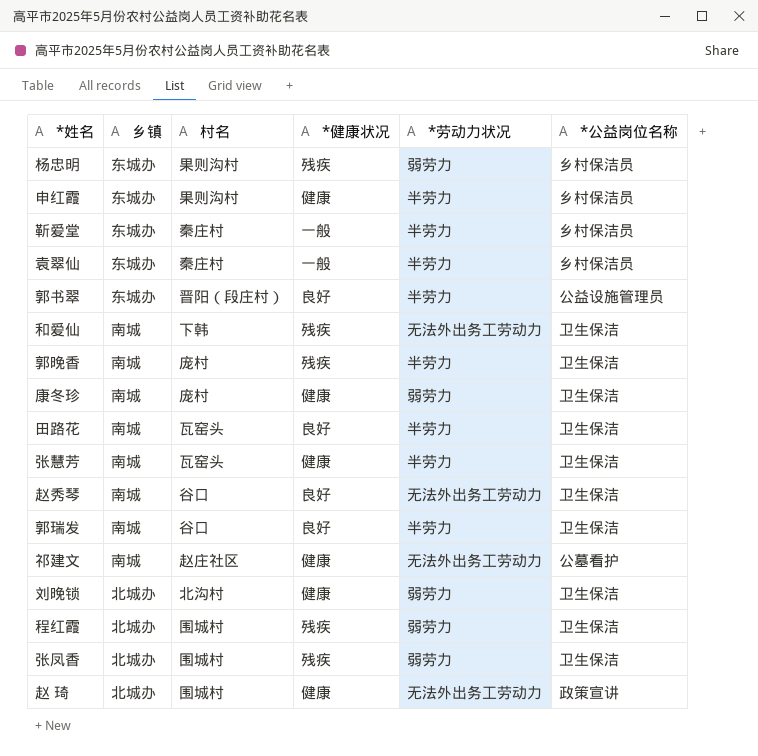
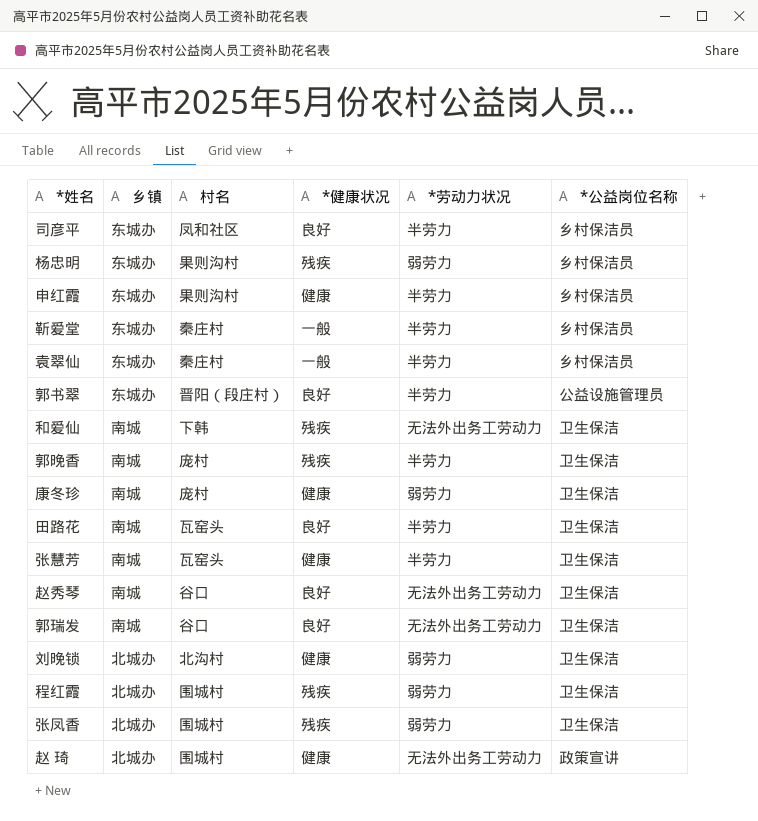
row 祁建文: 南城 | 赵庄社区 | 健康 | 无法外出务工劳动力 | 公墓看护 -> none
row 司彦平: none -> 东城办 | 凤和社区 | 良好 | 半劳力 | 乡村保洁员
郭瑞发 | *劳动力状况: 半劳力 -> 无法外出务工劳动力

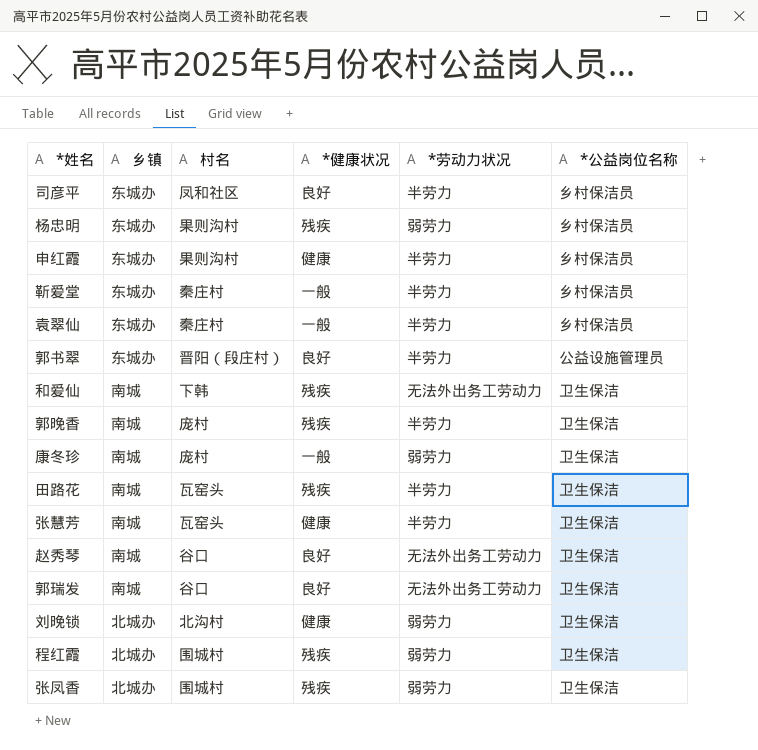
row 赵 琦: 北城办 | 围城村 | 健康 | 无法外出务工劳动力 | 政策宣讲 -> none
康冬珍 | *健康状况: 健康 -> 一般
田路花 | *健康状况: 良好 -> 残疾

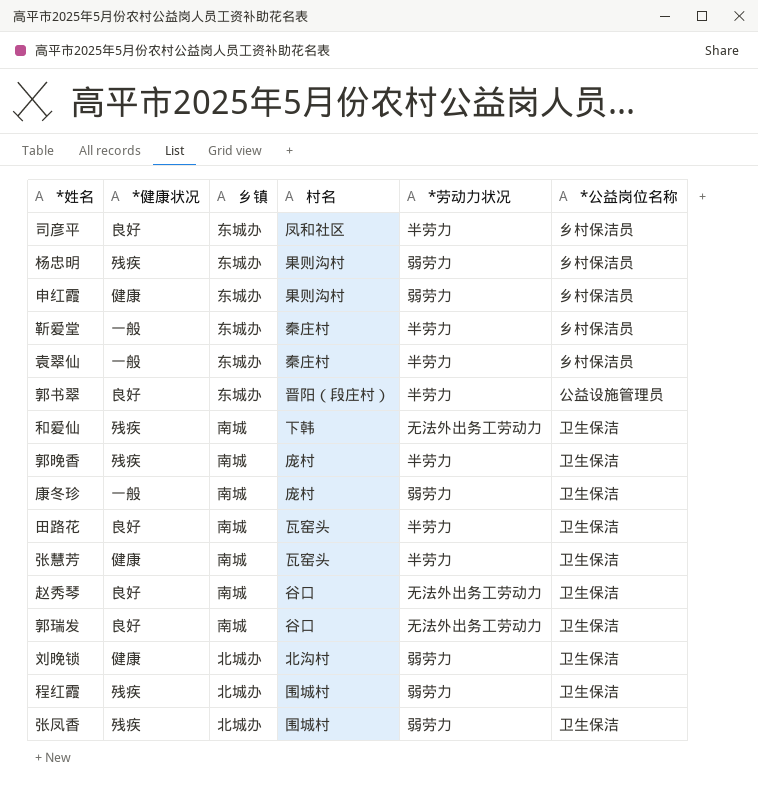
column *健康状况 | position: 4 -> 2
申红霞 | *劳动力状况: 半劳力 -> 弱劳力
田路花 | *健康状况: 残疾 -> 良好

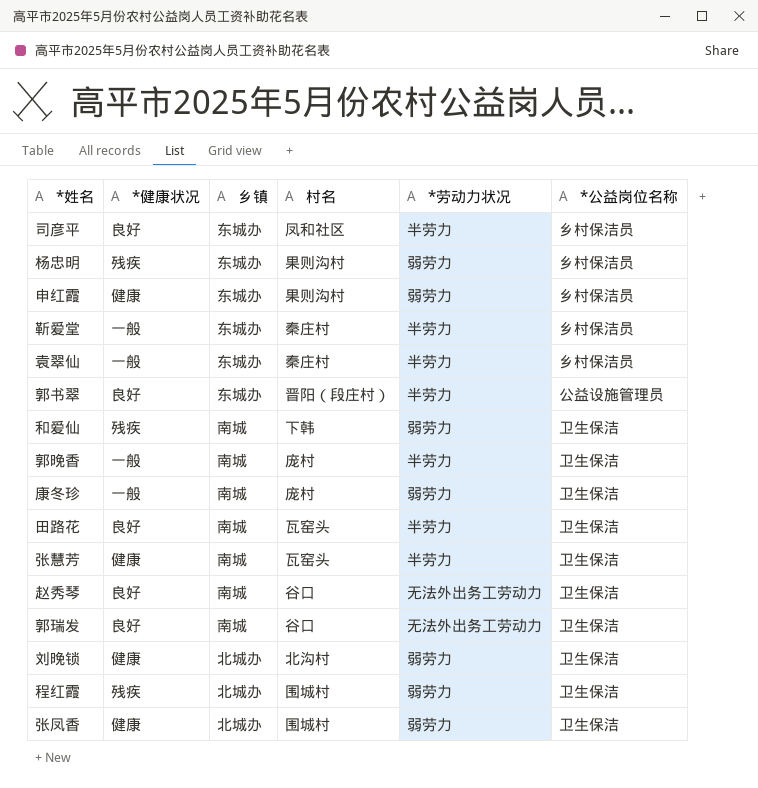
和爱仙 | *劳动力状况: 无法外出务工劳动力 -> 弱劳力
郭晚香 | *健康状况: 残疾 -> 一般
张凤香 | *健康状况: 残疾 -> 健康

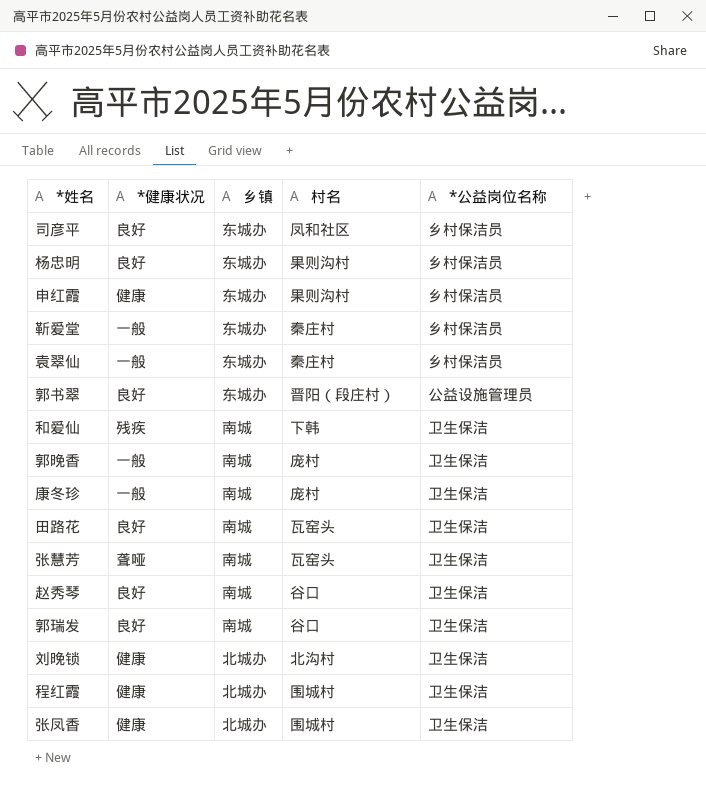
column *劳动力状况 | position: 5 -> none
杨忠明 | *健康状况: 残疾 -> 良好
张慧芳 | *健康状况: 健康 -> 聋哑
程红霞 | *健康状况: 残疾 -> 健康

